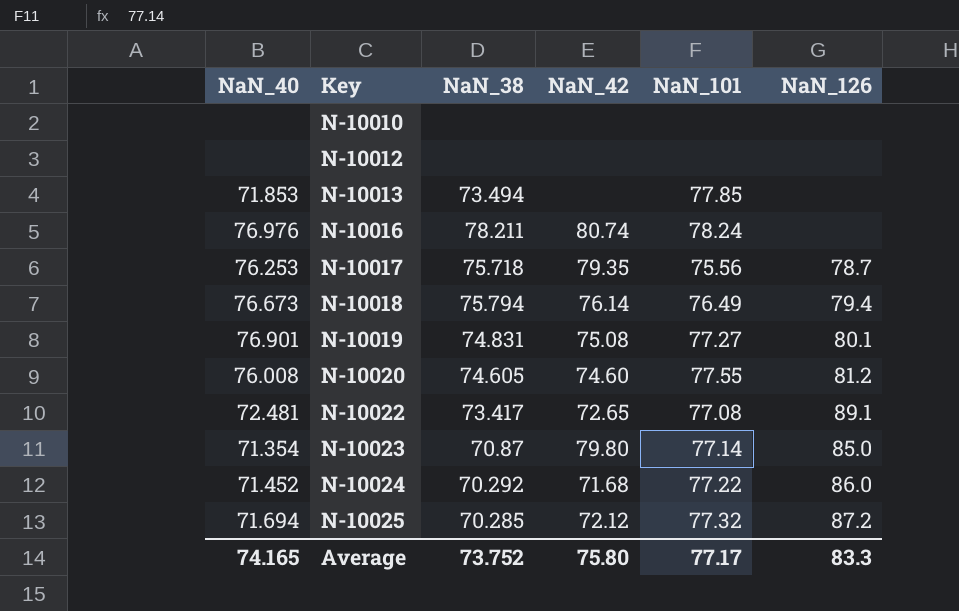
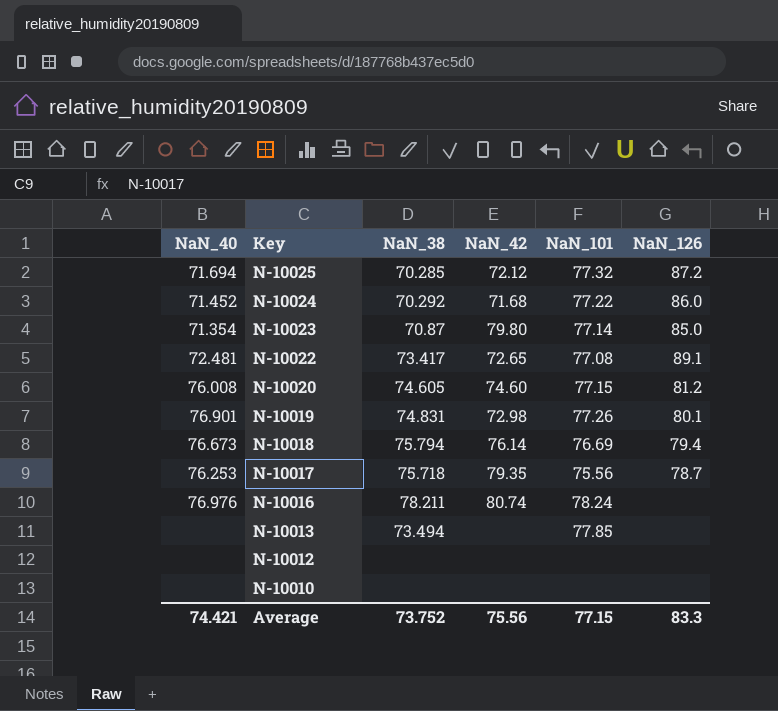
row order: Key ascending -> Key descending
N-10020 | NaN_101: 77.55 -> 77.15
N-10019 | NaN_42: 75.08 -> 72.98
N-10019 | NaN_101: 77.27 -> 77.26
N-10018 | NaN_101: 76.49 -> 76.69
N-10013 | NaN_40: 71.853 -> none
Average | NaN_40: 74.165 -> 74.421
Average | NaN_42: 75.80 -> 75.56
Average | NaN_101: 77.17 -> 77.15

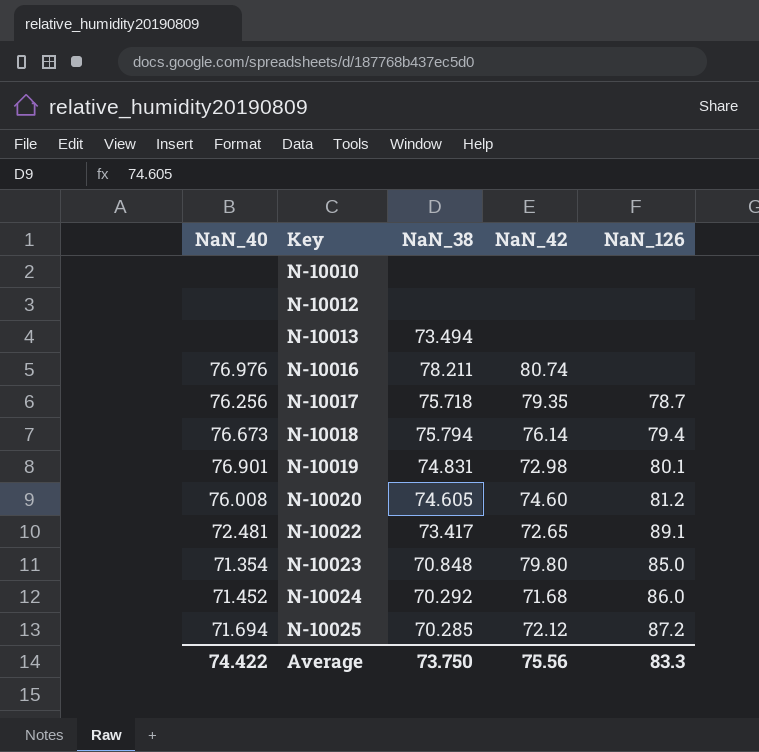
row order: Key descending -> Key ascending
column NaN_101 | position: 5 -> none
N-10017 | NaN_40: 76.253 -> 76.256
N-10023 | NaN_38: 70.87 -> 70.848
Average | NaN_40: 74.421 -> 74.422
Average | NaN_38: 73.752 -> 73.750

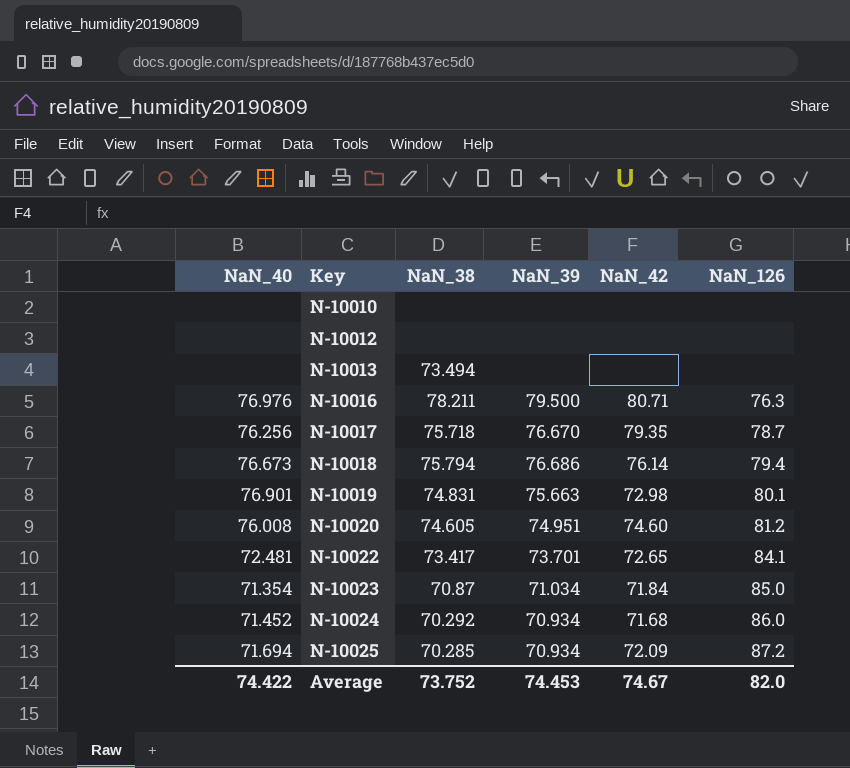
column NaN_39 | position: none -> 4
N-10016 | NaN_42: 80.74 -> 80.71
N-10016 | NaN_126: none -> 76.3
N-10022 | NaN_126: 89.1 -> 84.1
N-10023 | NaN_38: 70.848 -> 70.87
N-10023 | NaN_42: 79.80 -> 71.84
N-10025 | NaN_42: 72.12 -> 72.09
Average | NaN_38: 73.750 -> 73.752
Average | NaN_42: 75.56 -> 74.67
Average | NaN_126: 83.3 -> 82.0

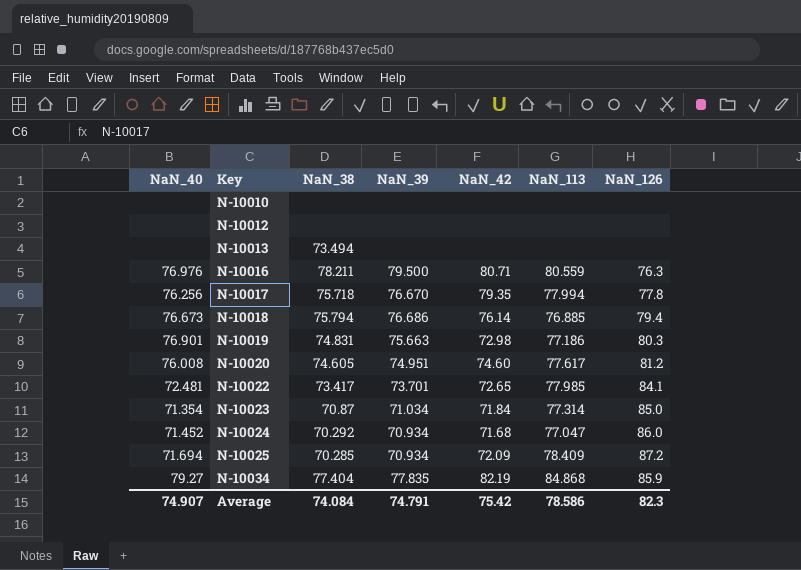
column NaN_113 | position: none -> 6
N-10017 | NaN_126: 78.7 -> 77.8
N-10019 | NaN_126: 80.1 -> 80.3
row N-10034: none -> 79.27 | 77.404 | 77.835 | 82.19 | 84.868 | 85.9
Average | NaN_40: 74.422 -> 74.907
Average | NaN_38: 73.752 -> 74.084
Average | NaN_39: 74.453 -> 74.791
Average | NaN_42: 74.67 -> 75.42
Average | NaN_126: 82.0 -> 82.3

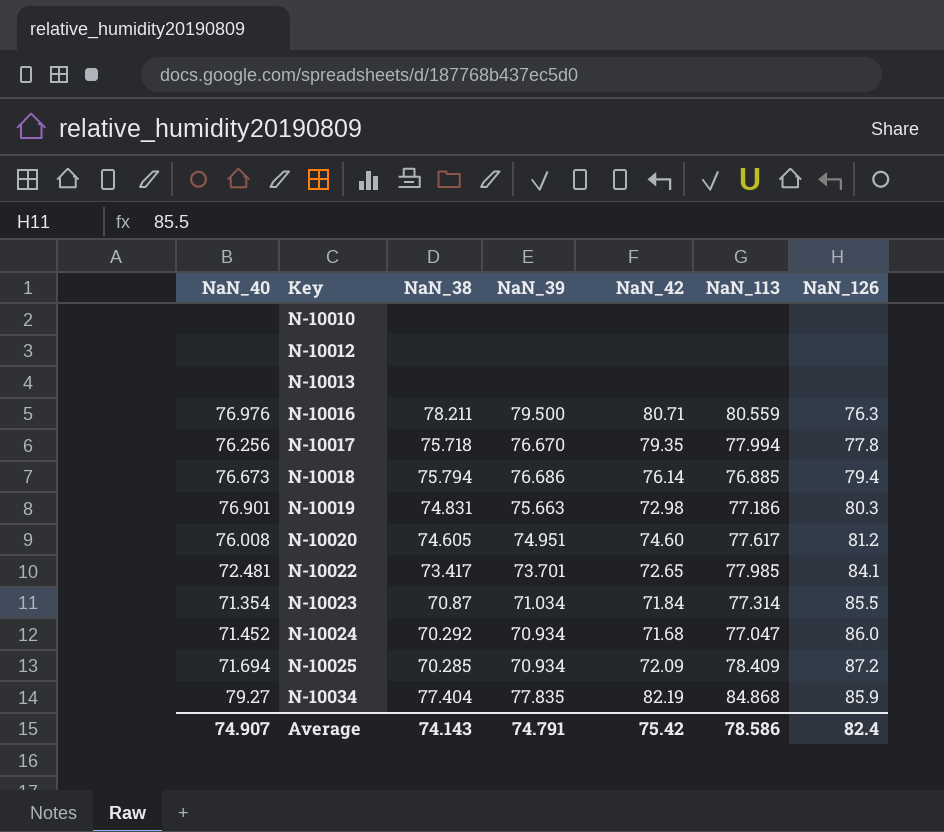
N-10013 | NaN_38: 73.494 -> none
N-10023 | NaN_126: 85.0 -> 85.5
Average | NaN_38: 74.084 -> 74.143
Average | NaN_126: 82.3 -> 82.4

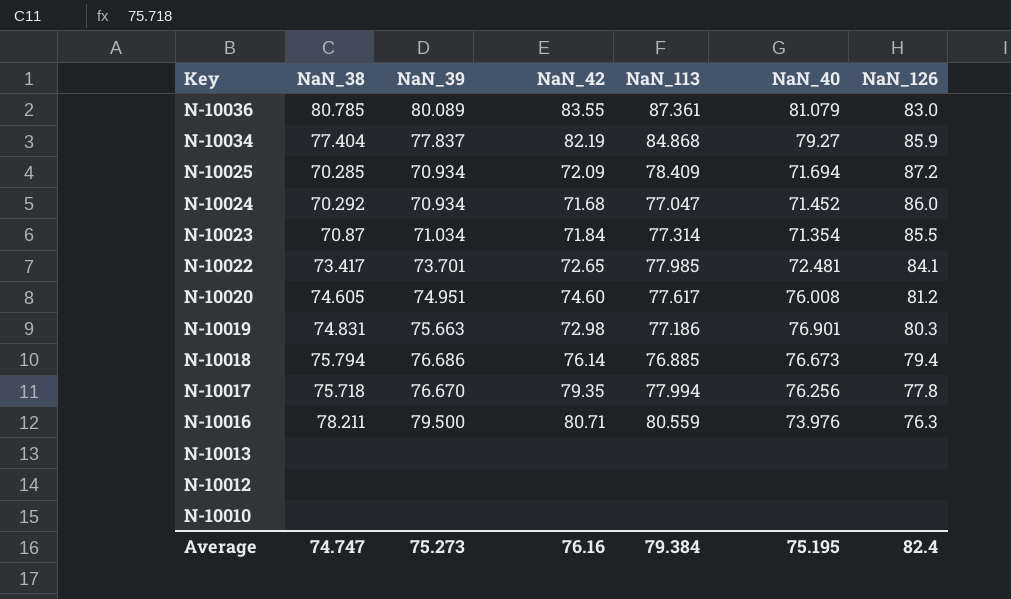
row order: Key ascending -> Key descending
column NaN_40 | position: 1 -> 6
row N-10036: none -> 80.785 | 80.089 | 83.55 | 87.361 | 81.079 | 83.0
N-10034 | NaN_39: 77.835 -> 77.837
N-10016 | NaN_40: 76.976 -> 73.976
Average | NaN_38: 74.143 -> 74.747
Average | NaN_39: 74.791 -> 75.273
Average | NaN_42: 75.42 -> 76.16
Average | NaN_113: 78.586 -> 79.384
Average | NaN_40: 74.907 -> 75.195

